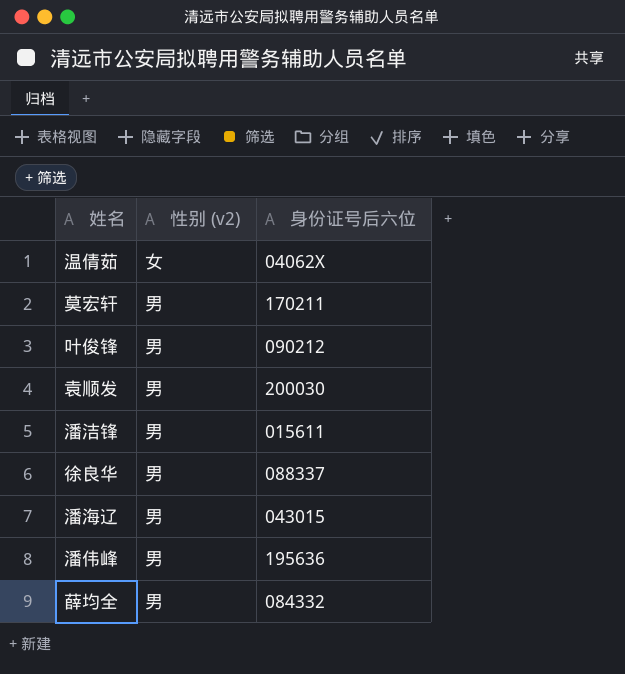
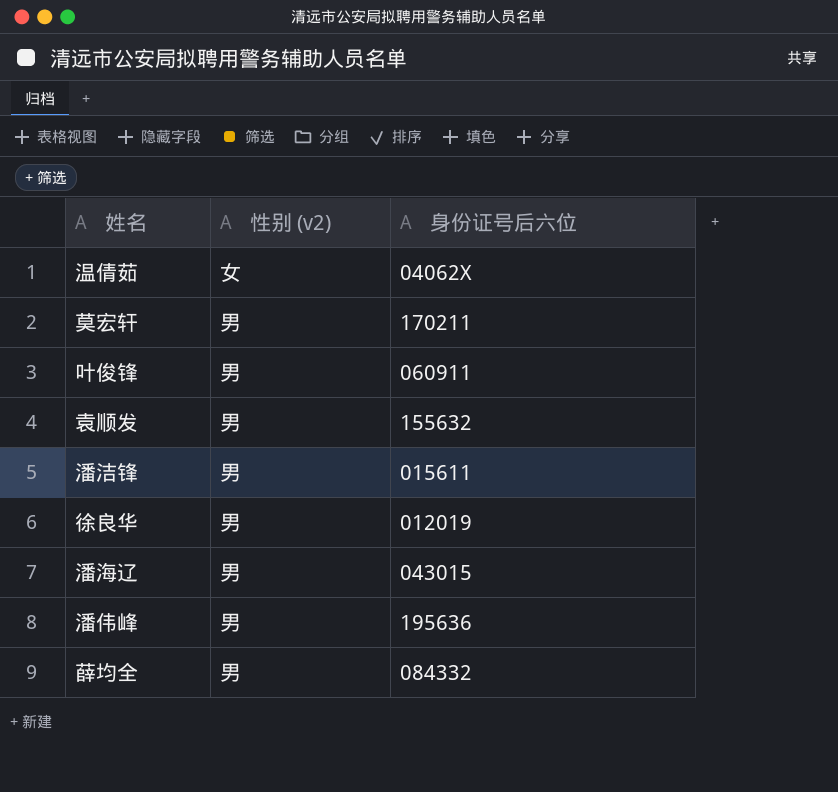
叶俊锋 | 身份证号后六位: 090212 -> 060911
袁顺发 | 身份证号后六位: 200030 -> 155632
徐良华 | 身份证号后六位: 088337 -> 012019

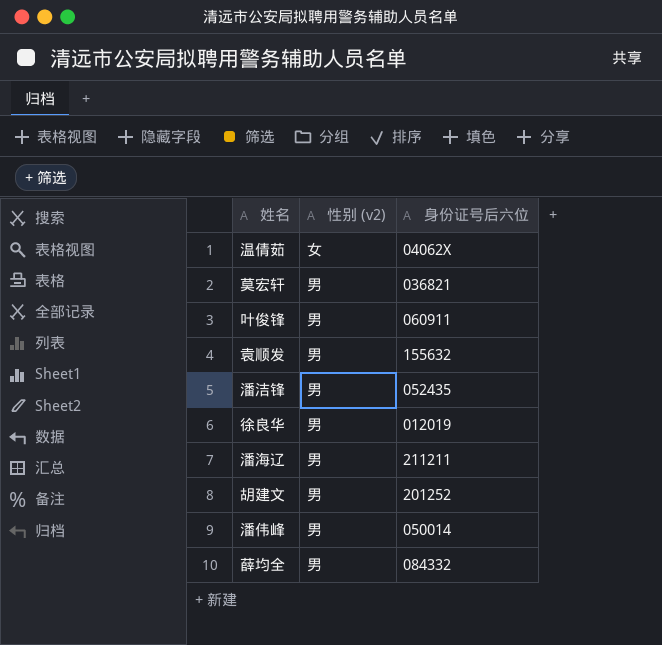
莫宏轩 | 身份证号后六位: 170211 -> 036821
潘洁锋 | 身份证号后六位: 015611 -> 052435
潘海辽 | 身份证号后六位: 043015 -> 211211
row 胡建文: none -> 男 | 201252
潘伟峰 | 身份证号后六位: 195636 -> 050014

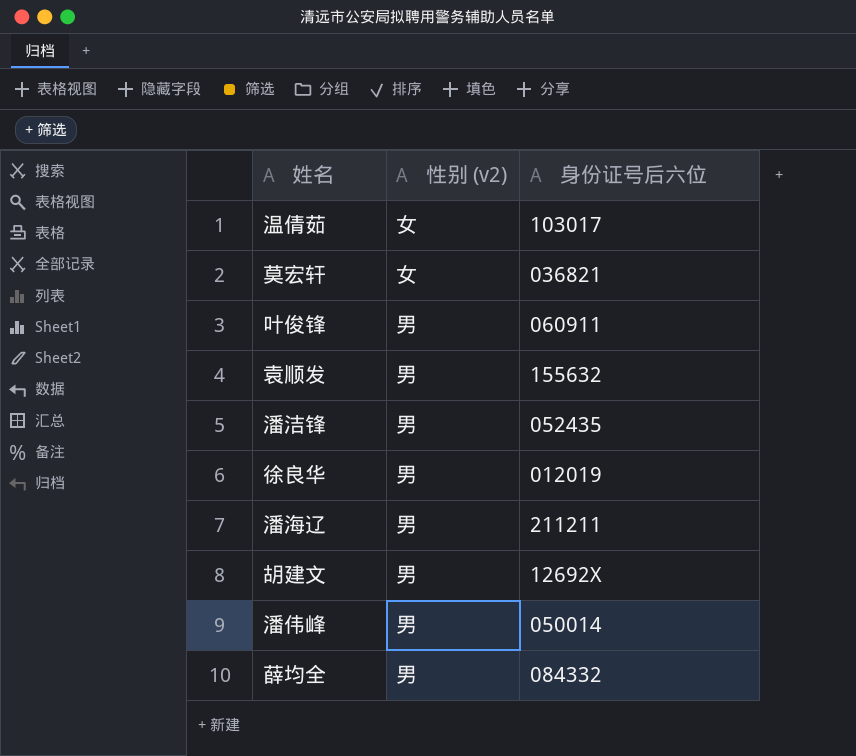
温倩茹 | 身份证号后六位: 04062X -> 103017
莫宏轩 | 性别 (v2): 男 -> 女
胡建文 | 身份证号后六位: 201252 -> 12692X

